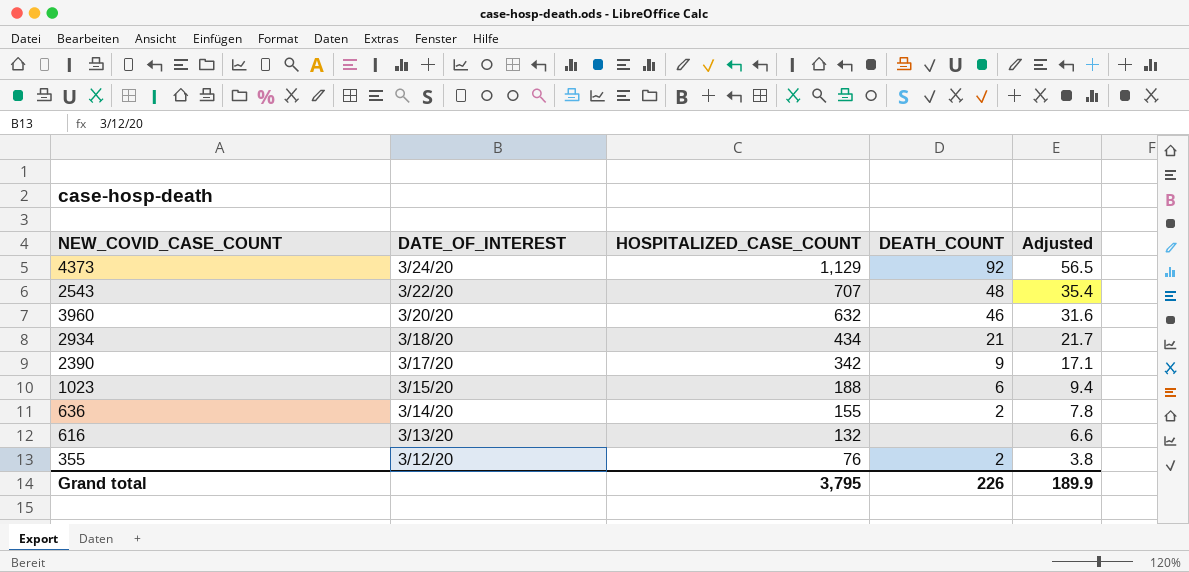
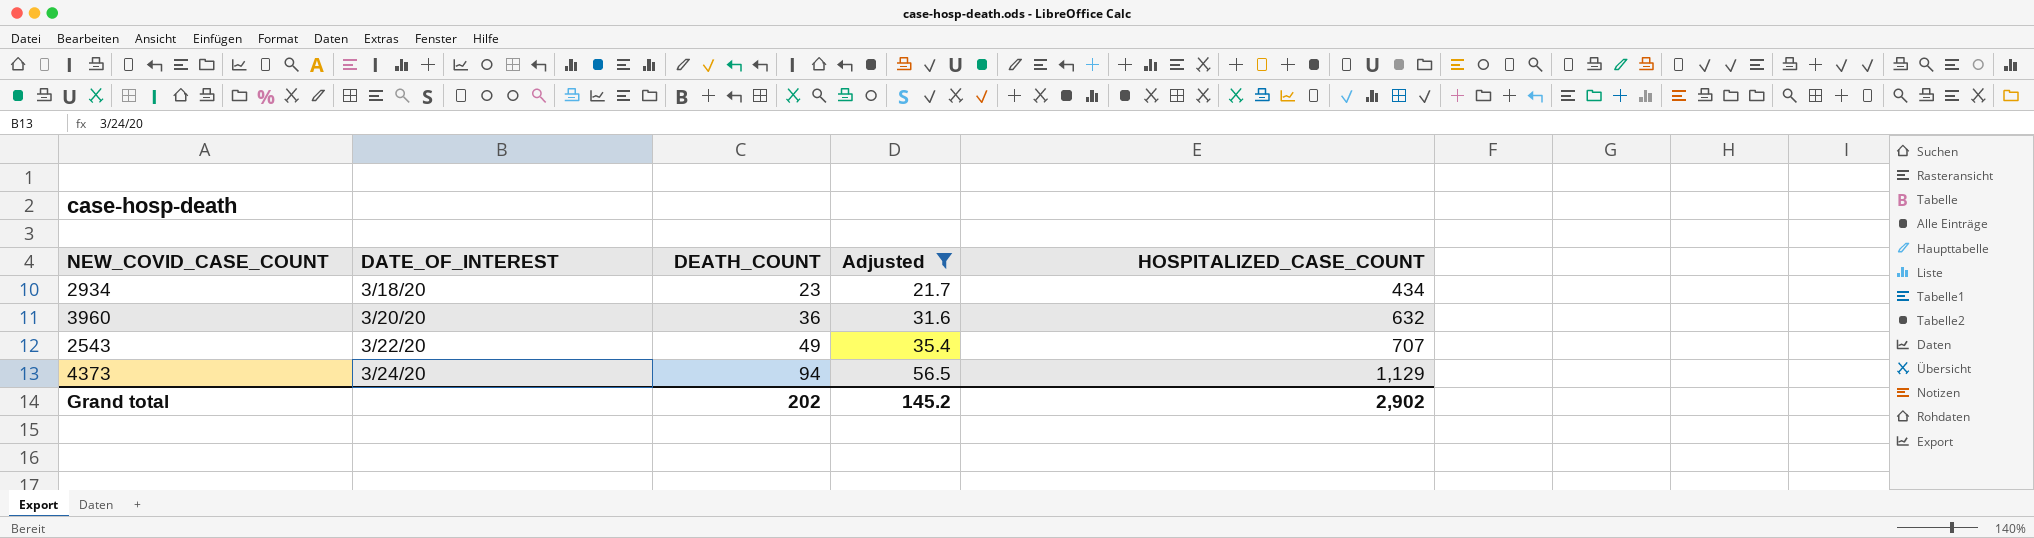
filter: none -> Adjusted >= 21.7
row order: DATE_OF_INTEREST descending -> DATE_OF_INTEREST ascending
column HOSPITALIZED_CASE_COUNT | position: 3 -> 5
2934 | DEATH_COUNT: 21 -> 23
3960 | DEATH_COUNT: 46 -> 36
2543 | DEATH_COUNT: 48 -> 49
4373 | DEATH_COUNT: 92 -> 94
Grand total | DEATH_COUNT: 226 -> 202
Grand total | Adjusted: 189.9 -> 145.2
Grand total | HOSPITALIZED_CASE_COUNT: 3,795 -> 2,902

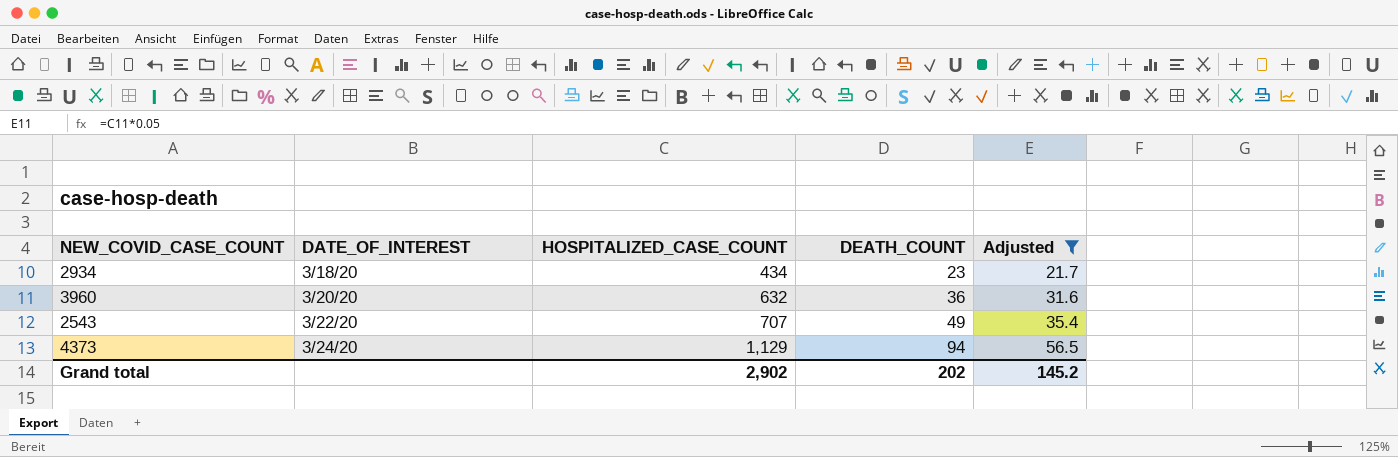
column HOSPITALIZED_CASE_COUNT | position: 5 -> 3

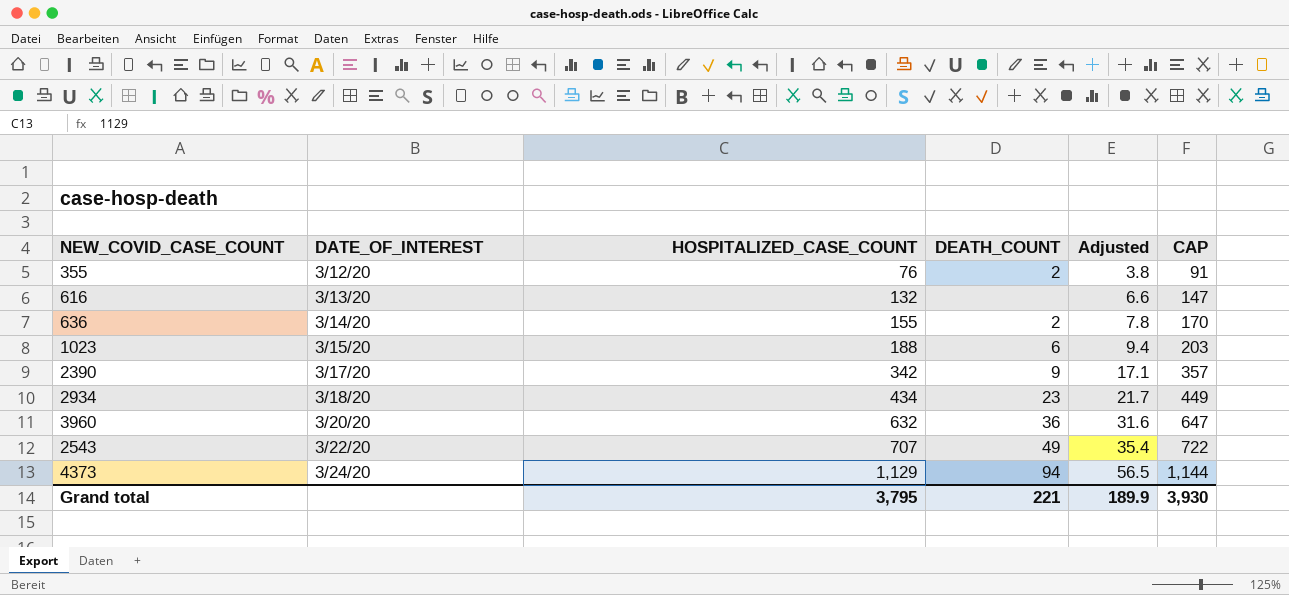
filter: Adjusted >= 21.7 -> none
column CAP | formula: none -> [HOSPITALIZED_CASE_COUNT] + 15
Grand total | HOSPITALIZED_CASE_COUNT: 2,902 -> 3,795
Grand total | DEATH_COUNT: 202 -> 221
Grand total | Adjusted: 145.2 -> 189.9

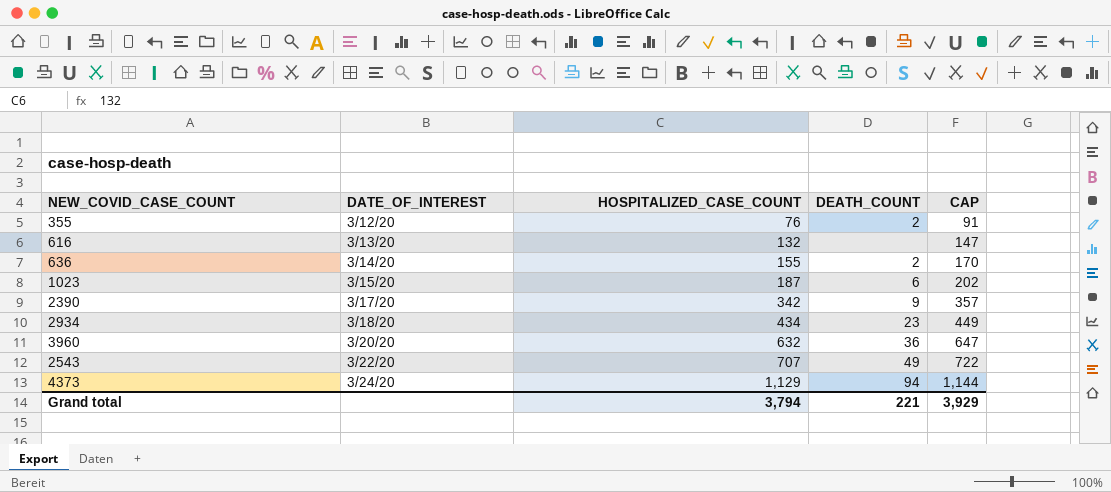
column Adjusted | formula: [HOSPITALIZED_CASE_COUNT] * 0.05 -> none
1023 | HOSPITALIZED_CASE_COUNT: 188 -> 187
1023 | CAP: 203 -> 202
Grand total | HOSPITALIZED_CASE_COUNT: 3,795 -> 3,794
Grand total | CAP: 3,930 -> 3,929

